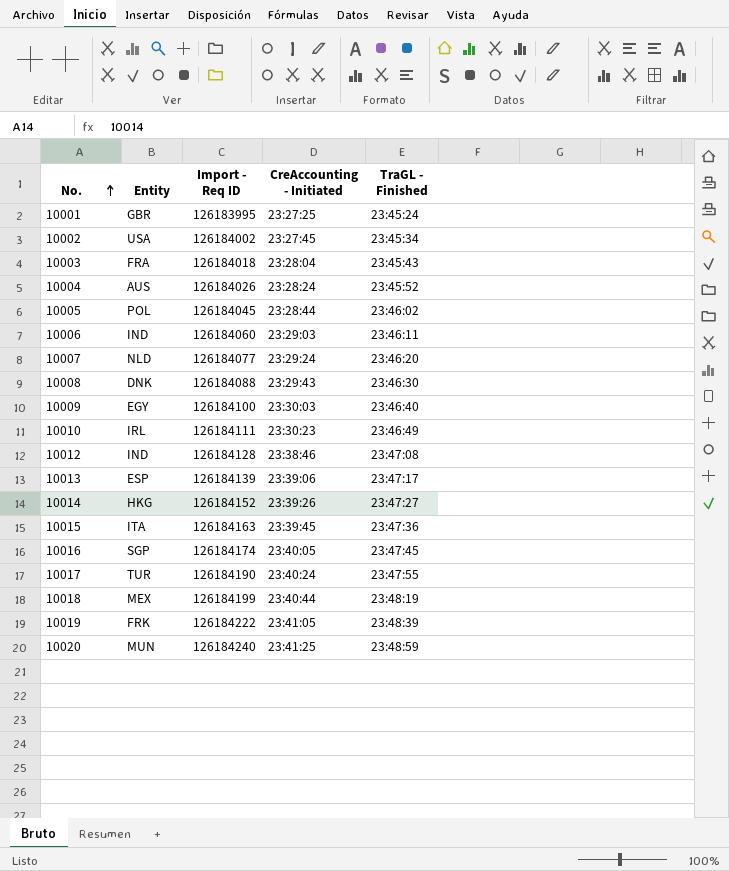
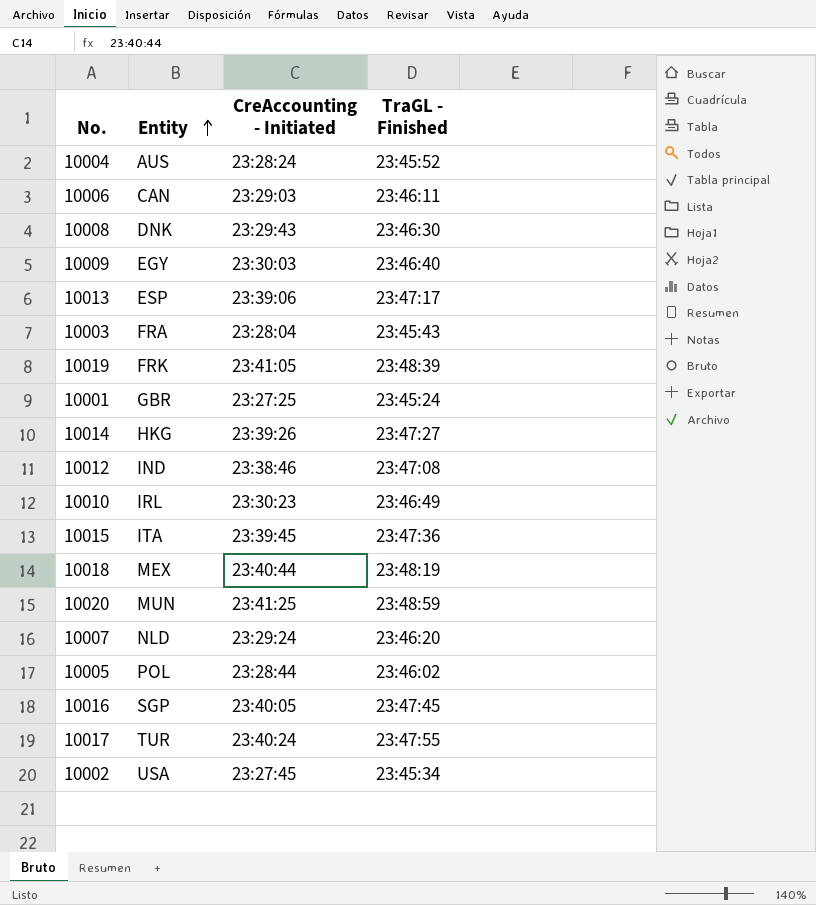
row order: No. ascending -> Entity ascending
column Import - Req ID | position: 3 -> none
10006 | Entity: IND -> CAN

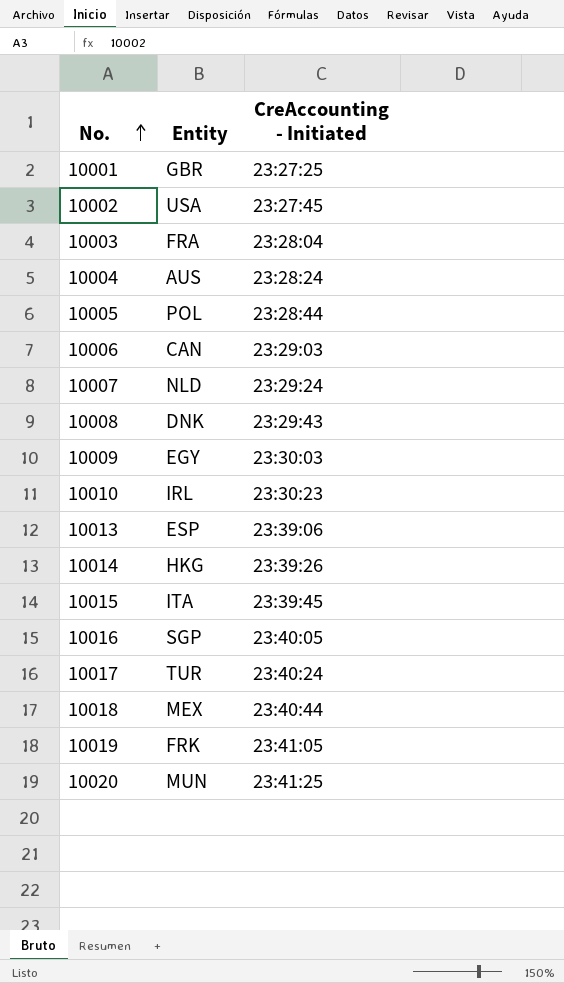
row order: Entity ascending -> No. ascending
column TraGL - Finished | position: 4 -> none
row 10012: IND | 23:38:46 | 23:47:08 -> none

